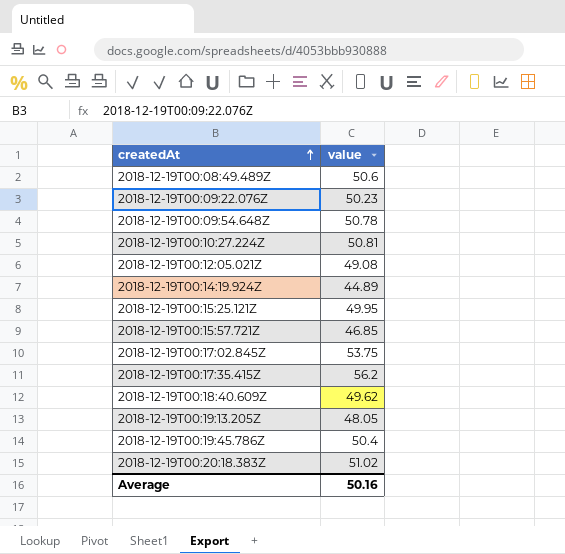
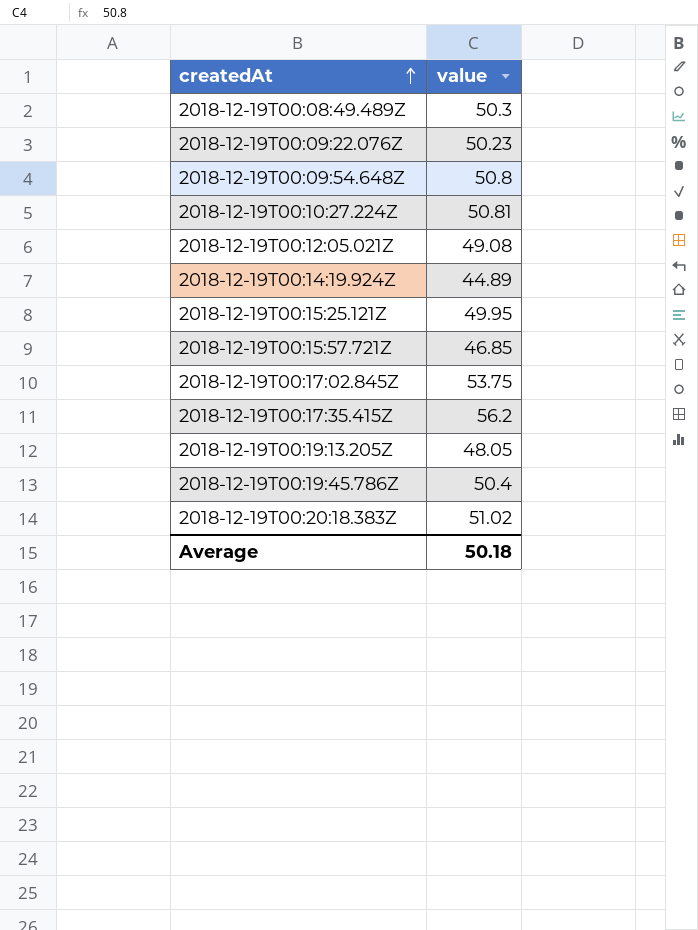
row 2018-12-19T00:18:40.609Z: 49.62 -> none
2018-12-19T00:08:49.489Z | value: 50.6 -> 50.3
2018-12-19T00:09:54.648Z | value: 50.78 -> 50.8
Average | value: 50.16 -> 50.18

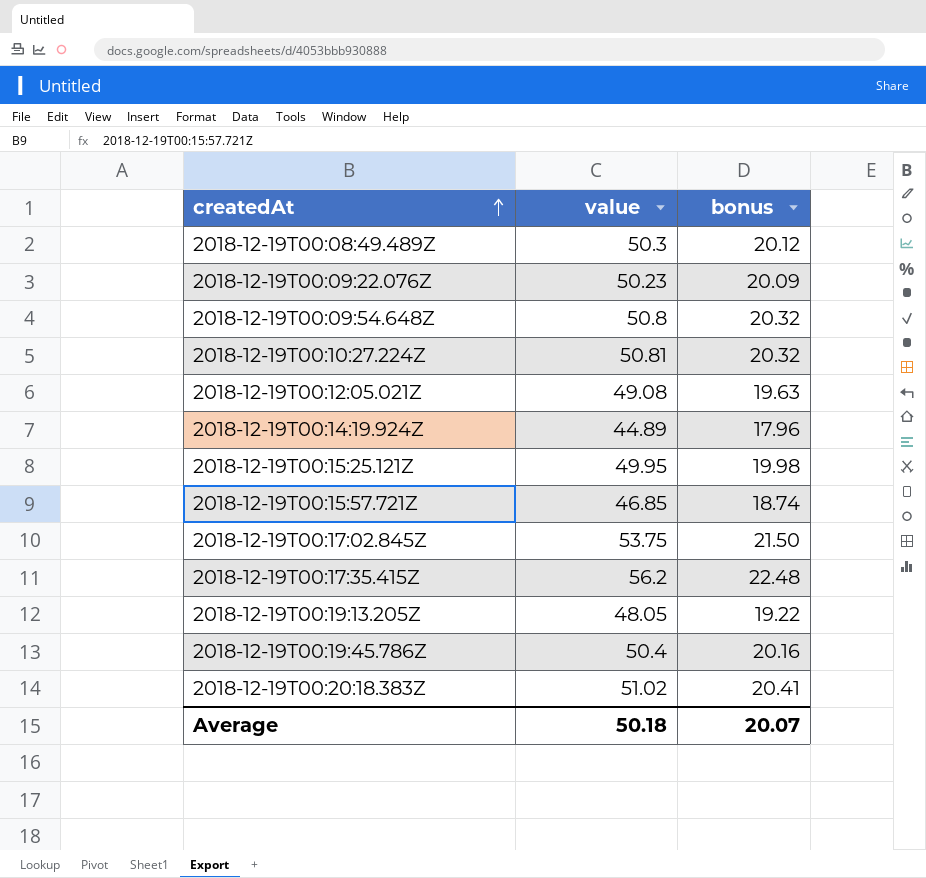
column bonus | formula: none -> [value] * 0.4

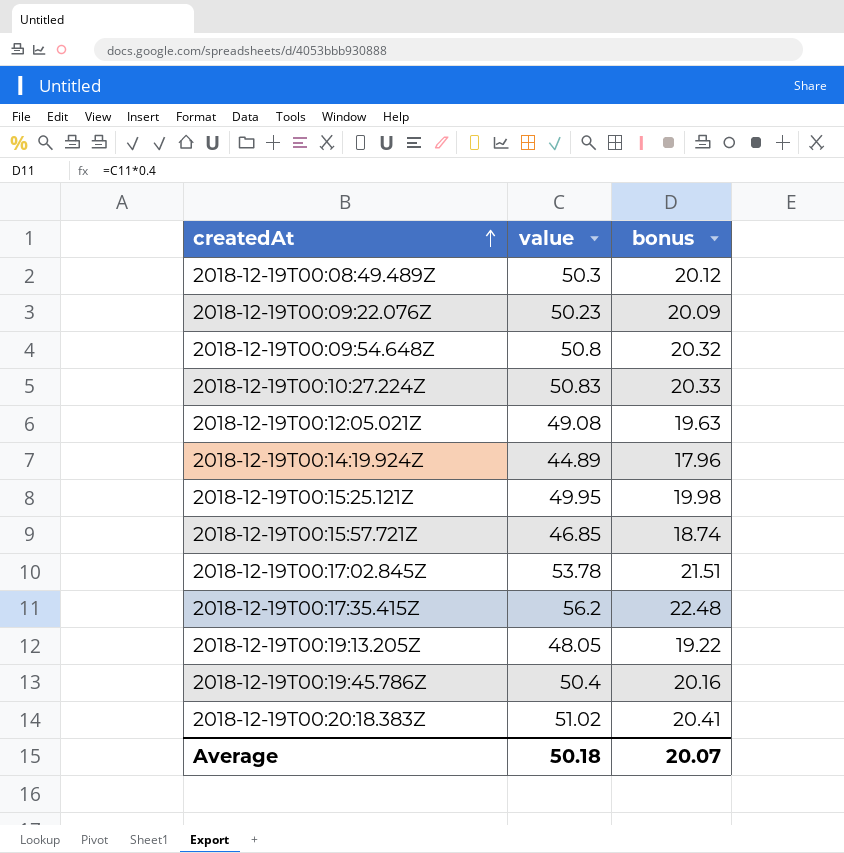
2018-12-19T00:10:27.224Z | value: 50.81 -> 50.83
2018-12-19T00:10:27.224Z | bonus: 20.32 -> 20.33
2018-12-19T00:17:02.845Z | value: 53.75 -> 53.78
2018-12-19T00:17:02.845Z | bonus: 21.50 -> 21.51

